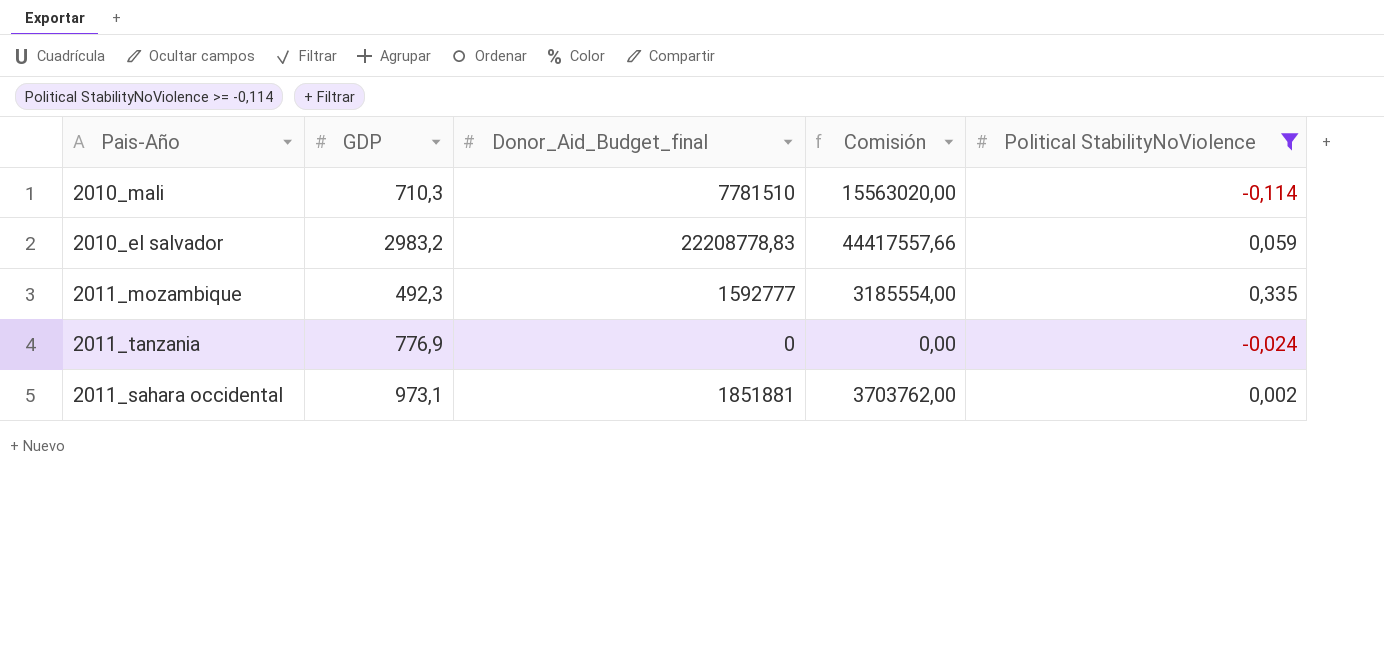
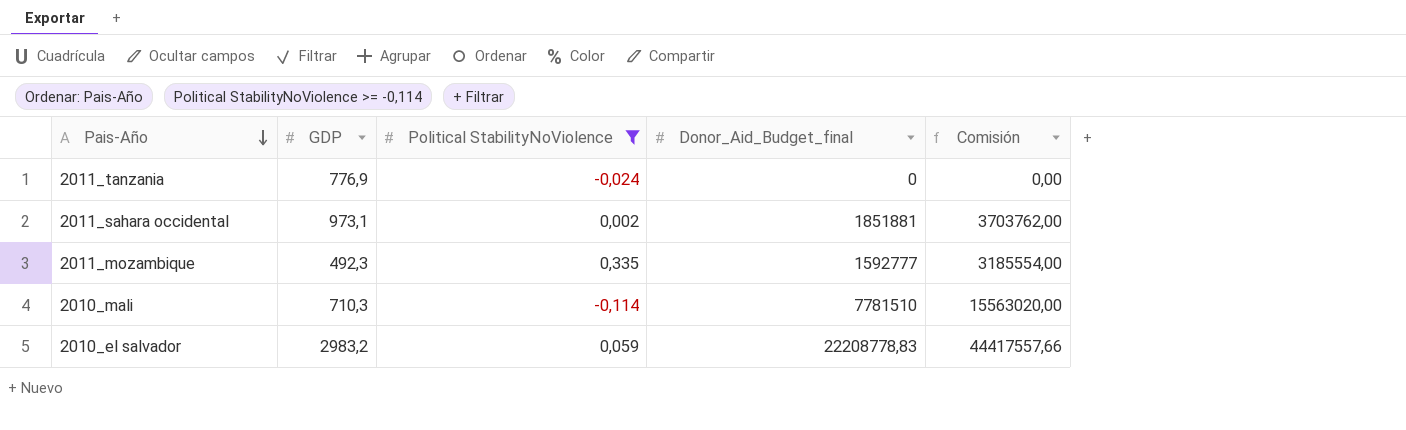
row order: none -> Pais-Año descending
column Political StabilityNoViolence | position: 5 -> 3

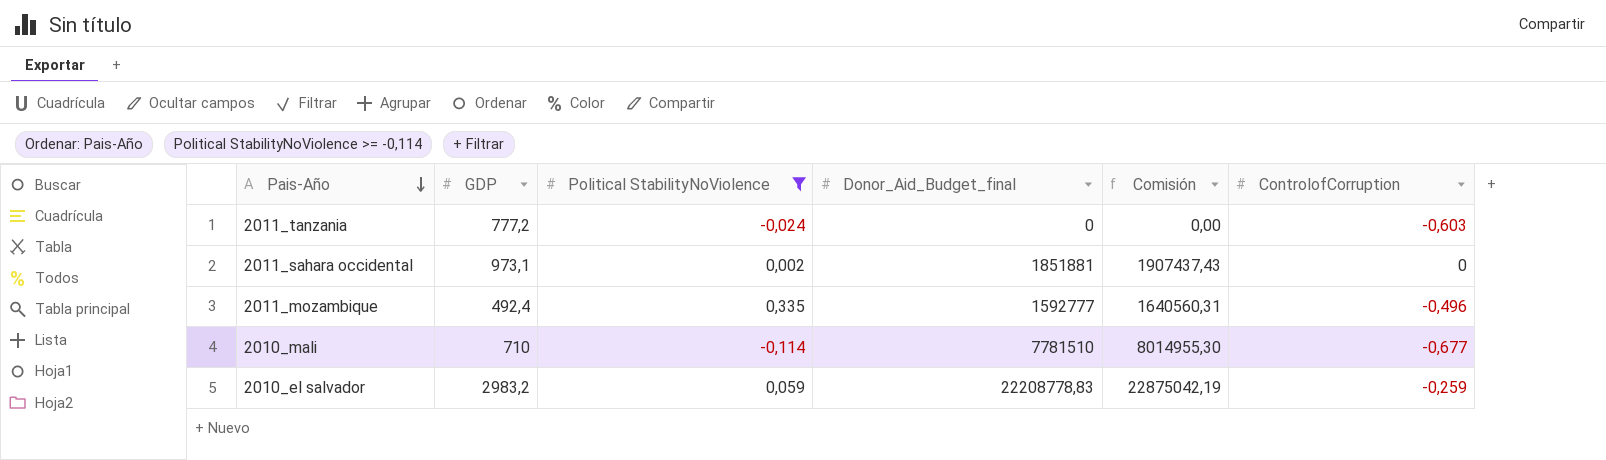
column Comisión | formula: [Donor_Aid_Budget_final] * 2 -> [Donor_Aid_Budget_final] * 1,03
column ControlofCorruption | position: none -> 6
2011_tanzania | GDP: 776,9 -> 777,2
2011_mozambique | GDP: 492,3 -> 492,4
2010_mali | GDP: 710,3 -> 710

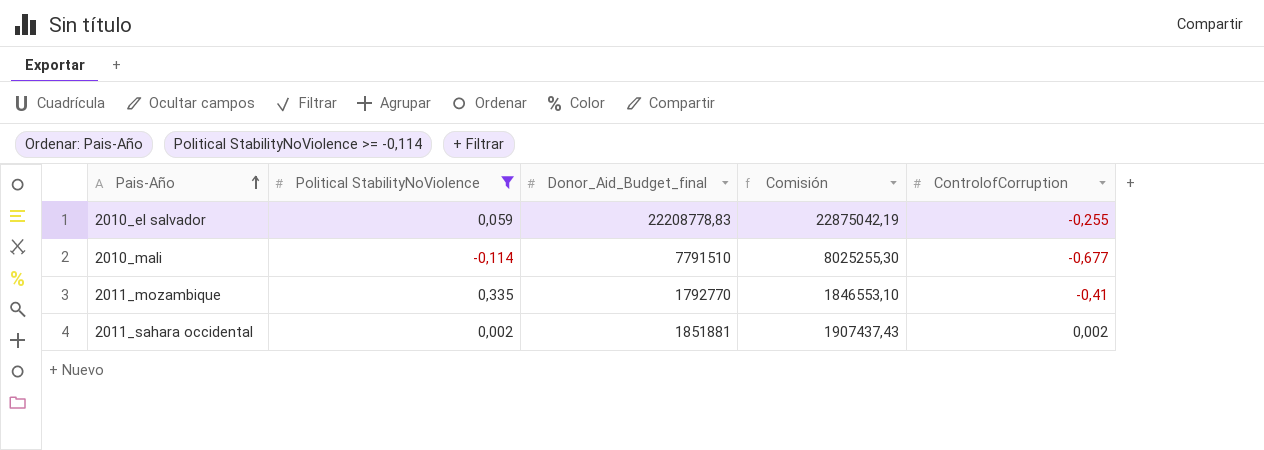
row order: Pais-Año descending -> Pais-Año ascending
column GDP | position: 2 -> none
row 2011_tanzania: 777,2 | -0,024 | 0 | 0,00 | -0,603 -> none
2010_el salvador | ControlofCorruption: -0,259 -> -0,255
2010_mali | Donor_Aid_Budget_final: 7781510 -> 7791510
2010_mali | Comisión: 8014955,30 -> 8025255,30
2011_mozambique | Donor_Aid_Budget_final: 1592777 -> 1792770
2011_mozambique | Comisión: 1640560,31 -> 1846553,10
2011_mozambique | ControlofCorruption: -0,496 -> -0,41
2011_sahara occidental | ControlofCorruption: 0 -> 0,002

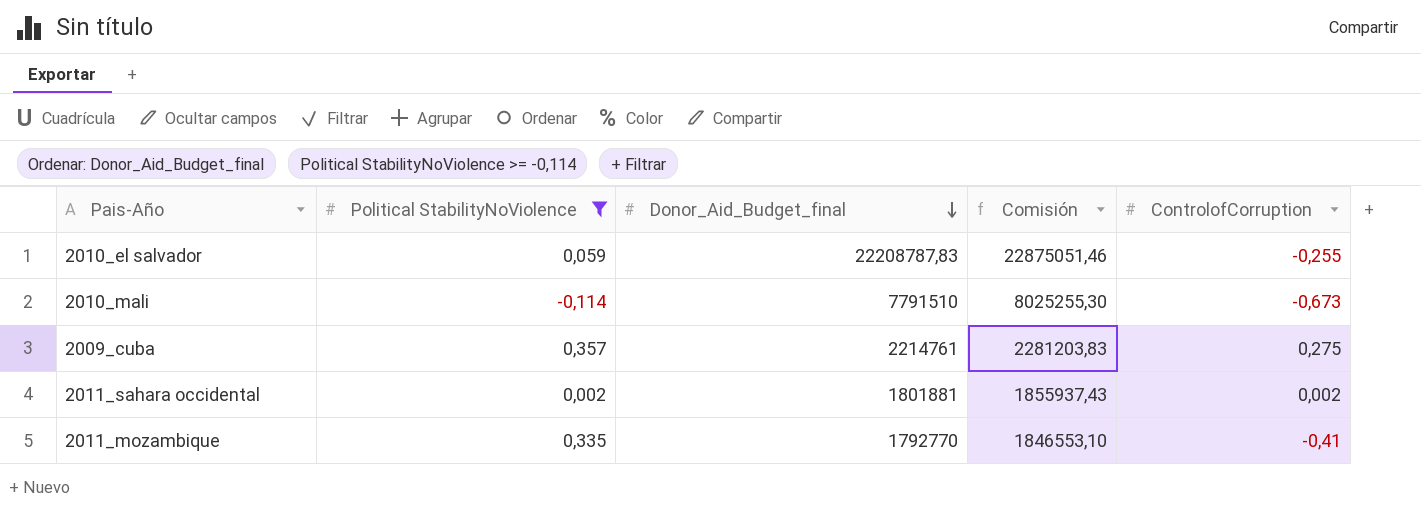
row order: Pais-Año ascending -> Donor_Aid_Budget_final descending
2010_el salvador | Donor_Aid_Budget_final: 22208778,83 -> 22208787,83
2010_el salvador | Comisión: 22875042,19 -> 22875051,46
2010_mali | ControlofCorruption: -0,677 -> -0,673
row 2009_cuba: none -> 0,357 | 2214761 | 2281203,83 | 0,275
2011_sahara occidental | Donor_Aid_Budget_final: 1851881 -> 1801881
2011_sahara occidental | Comisión: 1907437,43 -> 1855937,43

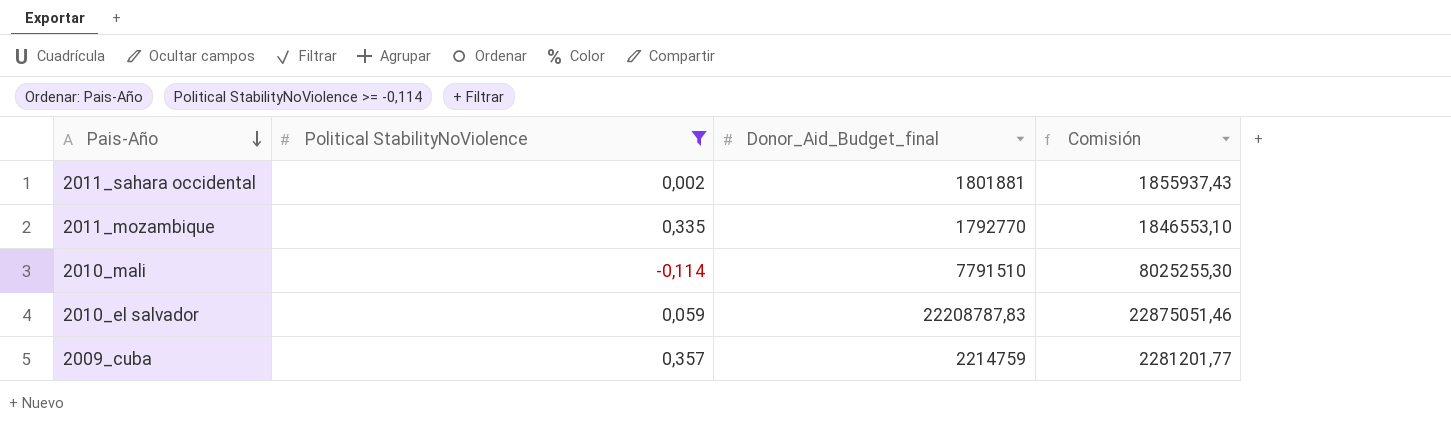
row order: Donor_Aid_Budget_final descending -> Pais-Año descending
column ControlofCorruption | position: 5 -> none
2009_cuba | Donor_Aid_Budget_final: 2214761 -> 2214759
2009_cuba | Comisión: 2281203,83 -> 2281201,77

